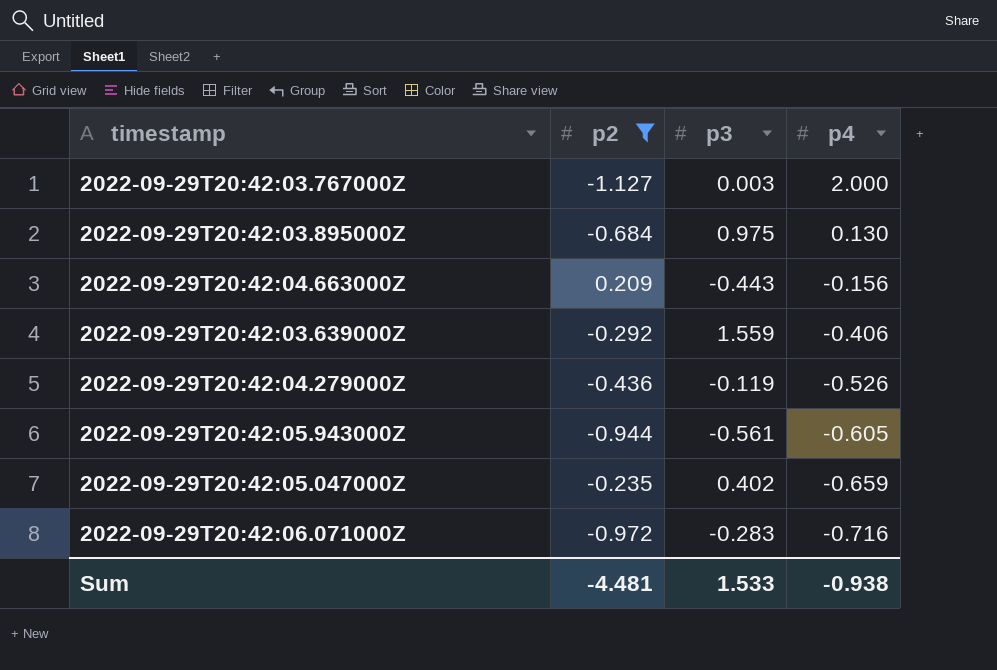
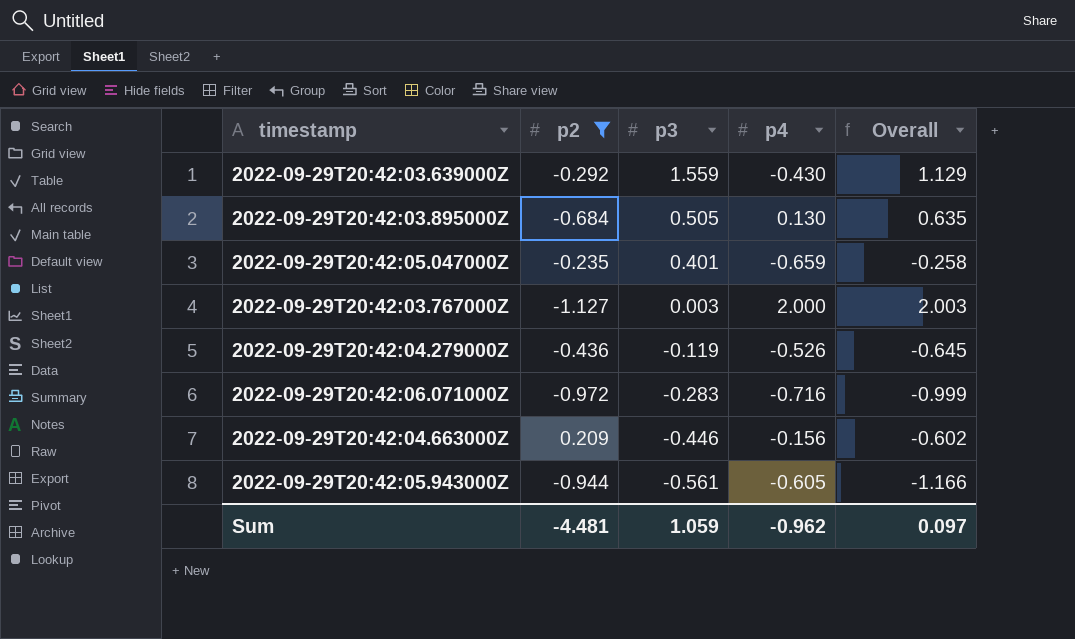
row order: p4 descending -> p3 descending
column Overall | formula: none -> [p3] + [p4]
2022-09-29T20:42:03.639000Z | p4: -0.406 -> -0.430
2022-09-29T20:42:03.895000Z | p3: 0.975 -> 0.505
2022-09-29T20:42:05.047000Z | p3: 0.402 -> 0.401
2022-09-29T20:42:04.663000Z | p3: -0.443 -> -0.446
Sum | p3: 1.533 -> 1.059
Sum | p4: -0.938 -> -0.962

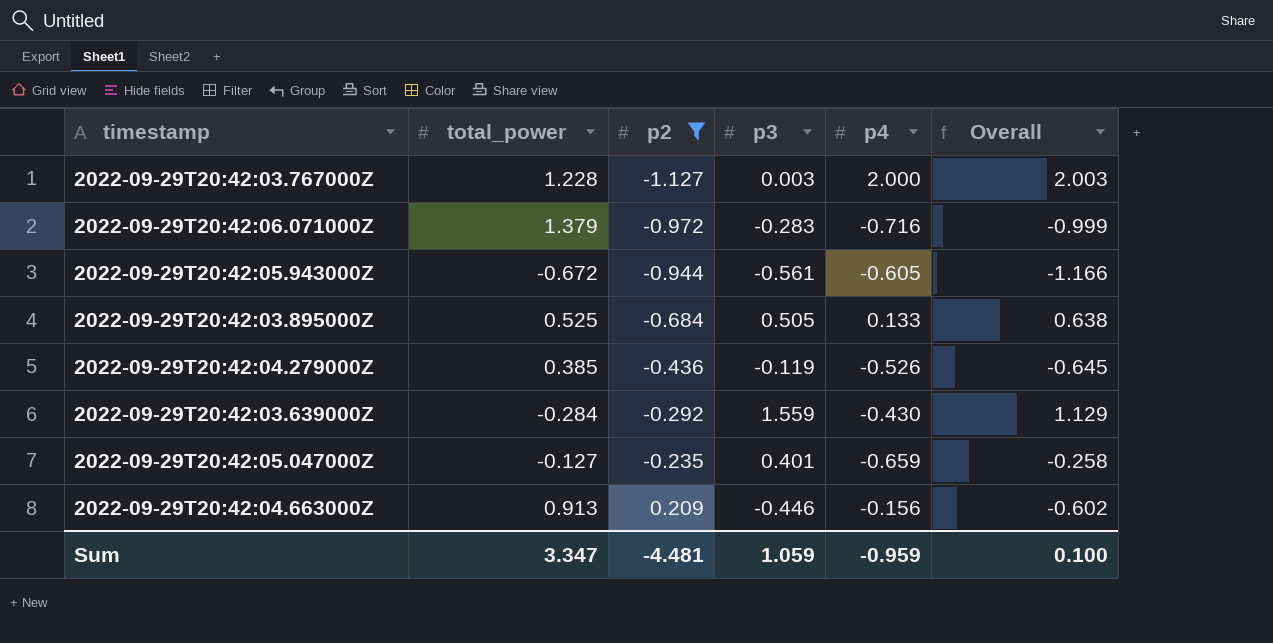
row order: p3 descending -> p2 ascending
column total_power | position: none -> 2
2022-09-29T20:42:03.895000Z | p4: 0.130 -> 0.133
2022-09-29T20:42:03.895000Z | Overall: 0.635 -> 0.638
Sum | p4: -0.962 -> -0.959
Sum | Overall: 0.097 -> 0.100

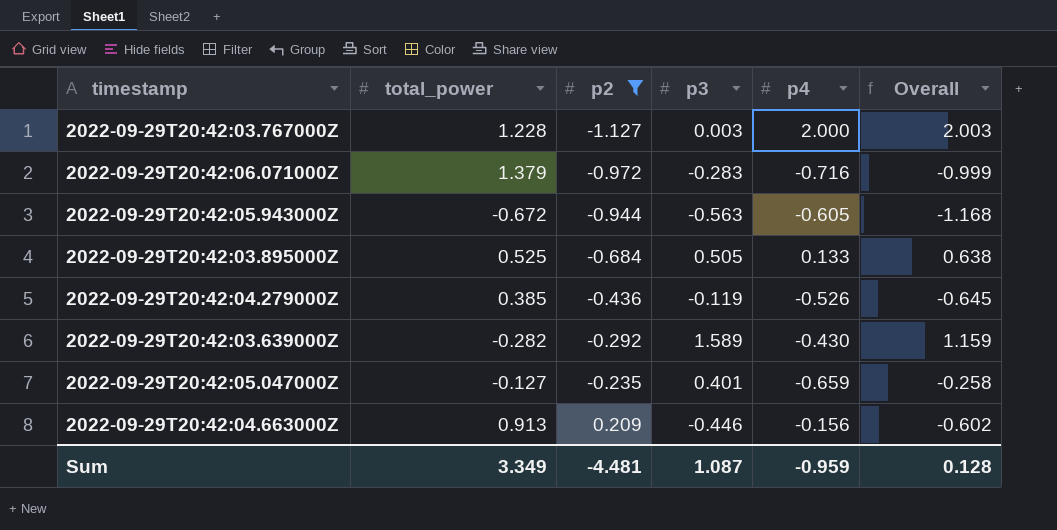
2022-09-29T20:42:05.943000Z | p3: -0.561 -> -0.563
2022-09-29T20:42:05.943000Z | Overall: -1.166 -> -1.168
2022-09-29T20:42:03.639000Z | total_power: -0.284 -> -0.282
2022-09-29T20:42:03.639000Z | p3: 1.559 -> 1.589
2022-09-29T20:42:03.639000Z | Overall: 1.129 -> 1.159
Sum | total_power: 3.347 -> 3.349
Sum | p3: 1.059 -> 1.087
Sum | Overall: 0.100 -> 0.128

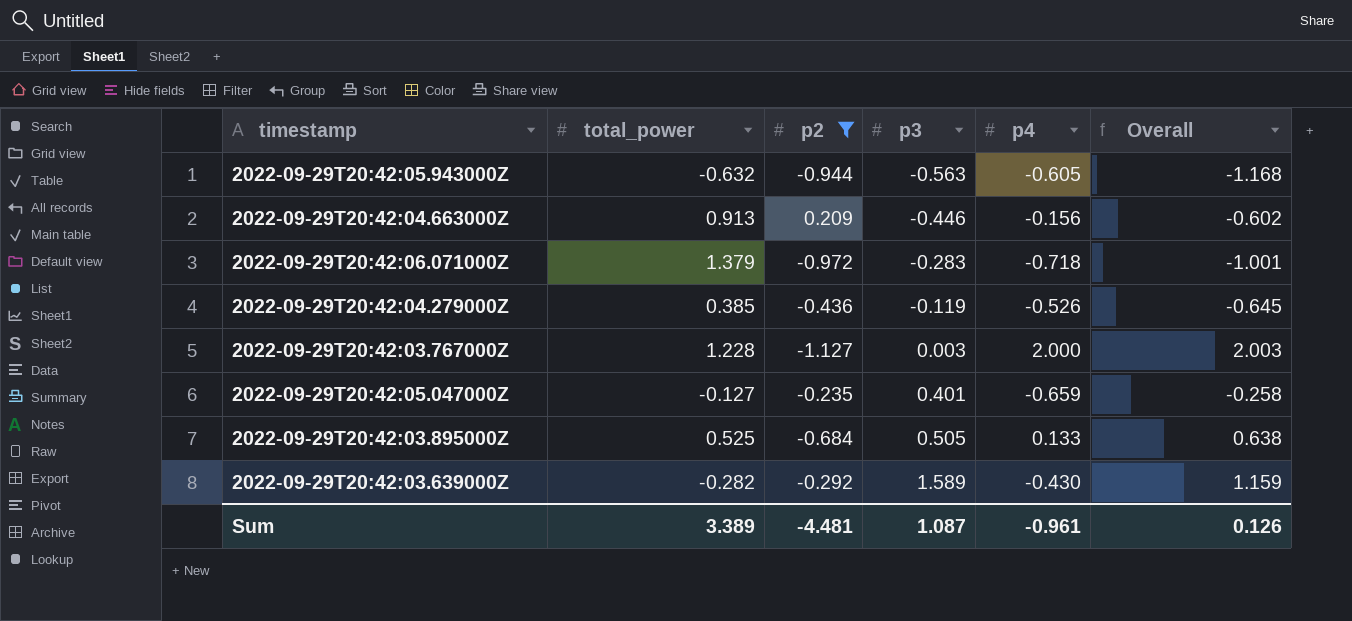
row order: p2 ascending -> p3 ascending
2022-09-29T20:42:05.943000Z | total_power: -0.672 -> -0.632
2022-09-29T20:42:06.071000Z | p4: -0.716 -> -0.718
2022-09-29T20:42:06.071000Z | Overall: -0.999 -> -1.001
Sum | total_power: 3.349 -> 3.389
Sum | p4: -0.959 -> -0.961
Sum | Overall: 0.128 -> 0.126

